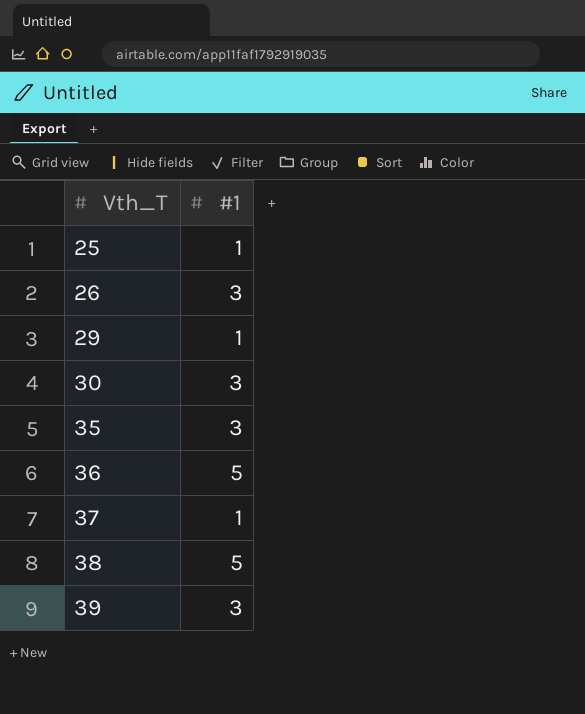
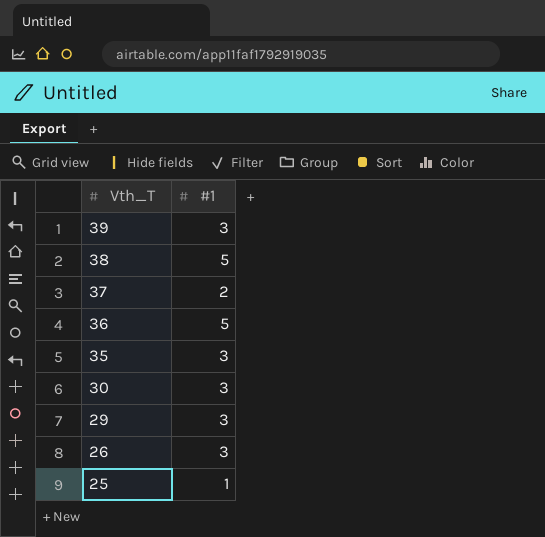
row order: Vth_T ascending -> Vth_T descending
37 | #1: 1 -> 2
29 | #1: 1 -> 3

